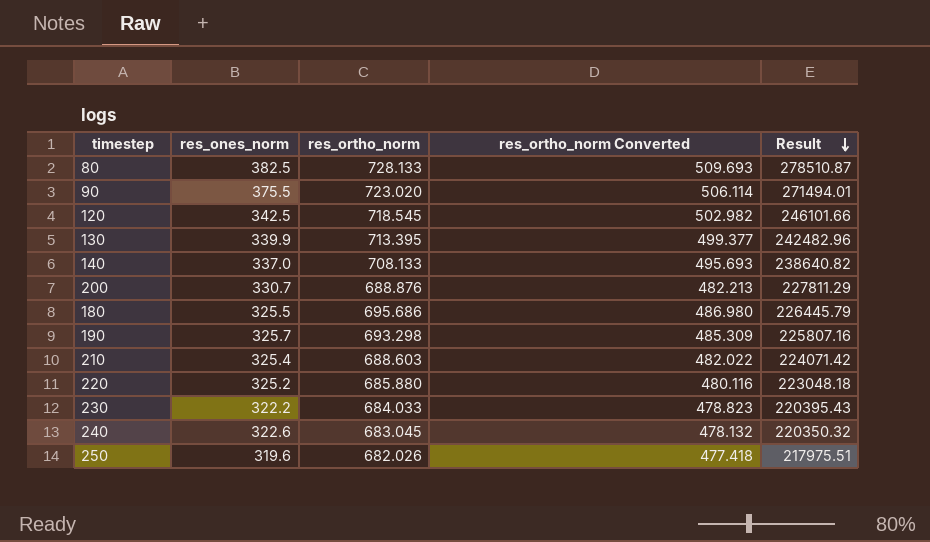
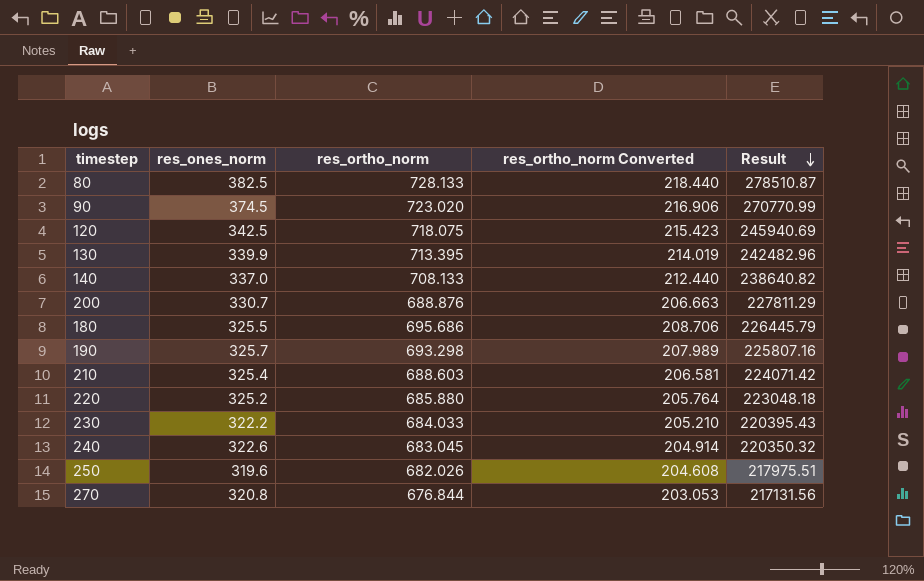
column res_ortho_norm Converted | formula: [res_ortho_norm] * 0.7 -> [res_ortho_norm] * 0.3
90 | res_ones_norm: 375.5 -> 374.5
90 | Result: 271494.01 -> 270770.99
120 | res_ortho_norm: 718.545 -> 718.075
120 | Result: 246101.66 -> 245940.69
row 270: none -> 320.8 | 676.844 | 203.053 | 217131.56

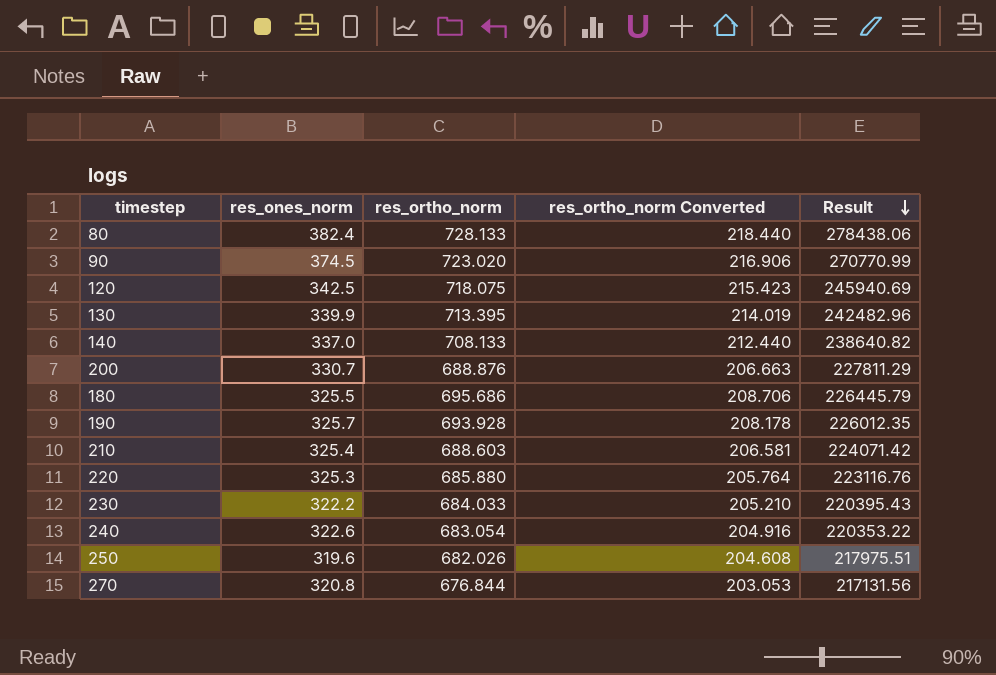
80 | res_ones_norm: 382.5 -> 382.4
80 | Result: 278510.87 -> 278438.06
190 | res_ortho_norm: 693.298 -> 693.928
190 | res_ortho_norm Converted: 207.989 -> 208.178
190 | Result: 225807.16 -> 226012.35
220 | res_ones_norm: 325.2 -> 325.3
220 | Result: 223048.18 -> 223116.76
240 | res_ortho_norm: 683.045 -> 683.054
240 | res_ortho_norm Converted: 204.914 -> 204.916
240 | Result: 220350.32 -> 220353.22

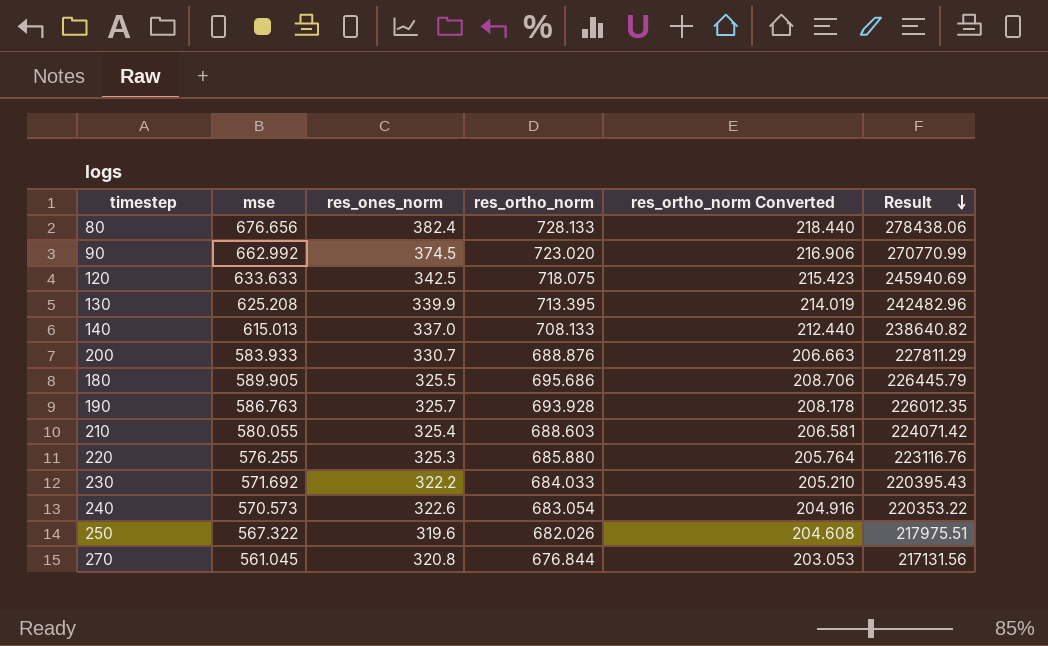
column mse | position: none -> 2

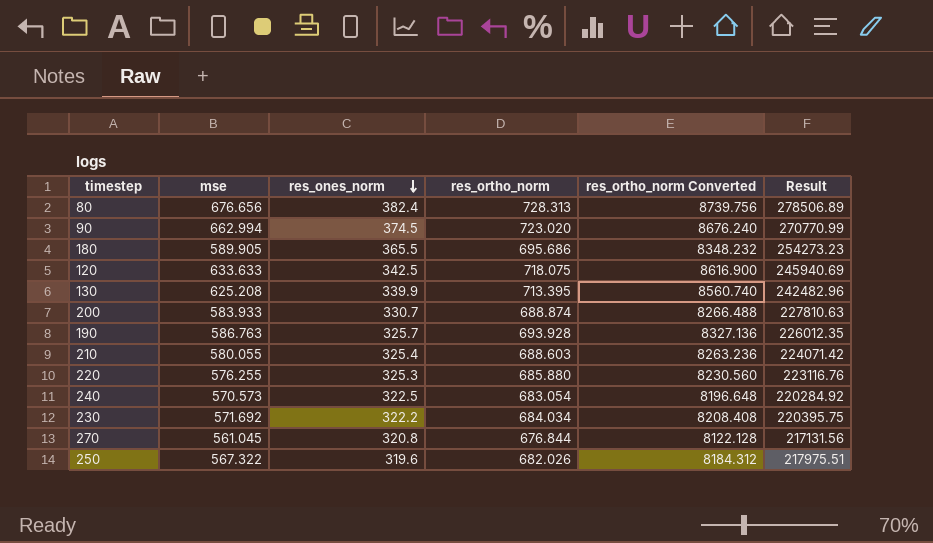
row order: Result descending -> res_ones_norm descending
column res_ortho_norm Converted | formula: [res_ortho_norm] * 0.3 -> [res_ortho_norm] * 12
row 140: 615.013 | 337.0 | 708.133 | 212.440 | 238640.82 -> none
80 | res_ortho_norm: 728.133 -> 728.313
80 | Result: 278438.06 -> 278506.89
90 | mse: 662.992 -> 662.994
180 | res_ones_norm: 325.5 -> 365.5
180 | Result: 226445.79 -> 254273.23
200 | res_ortho_norm: 688.876 -> 688.874
200 | Result: 227811.29 -> 227810.63
240 | res_ones_norm: 322.6 -> 322.5
240 | Result: 220353.22 -> 220284.92
230 | res_ortho_norm: 684.033 -> 684.034
230 | Result: 220395.43 -> 220395.75

